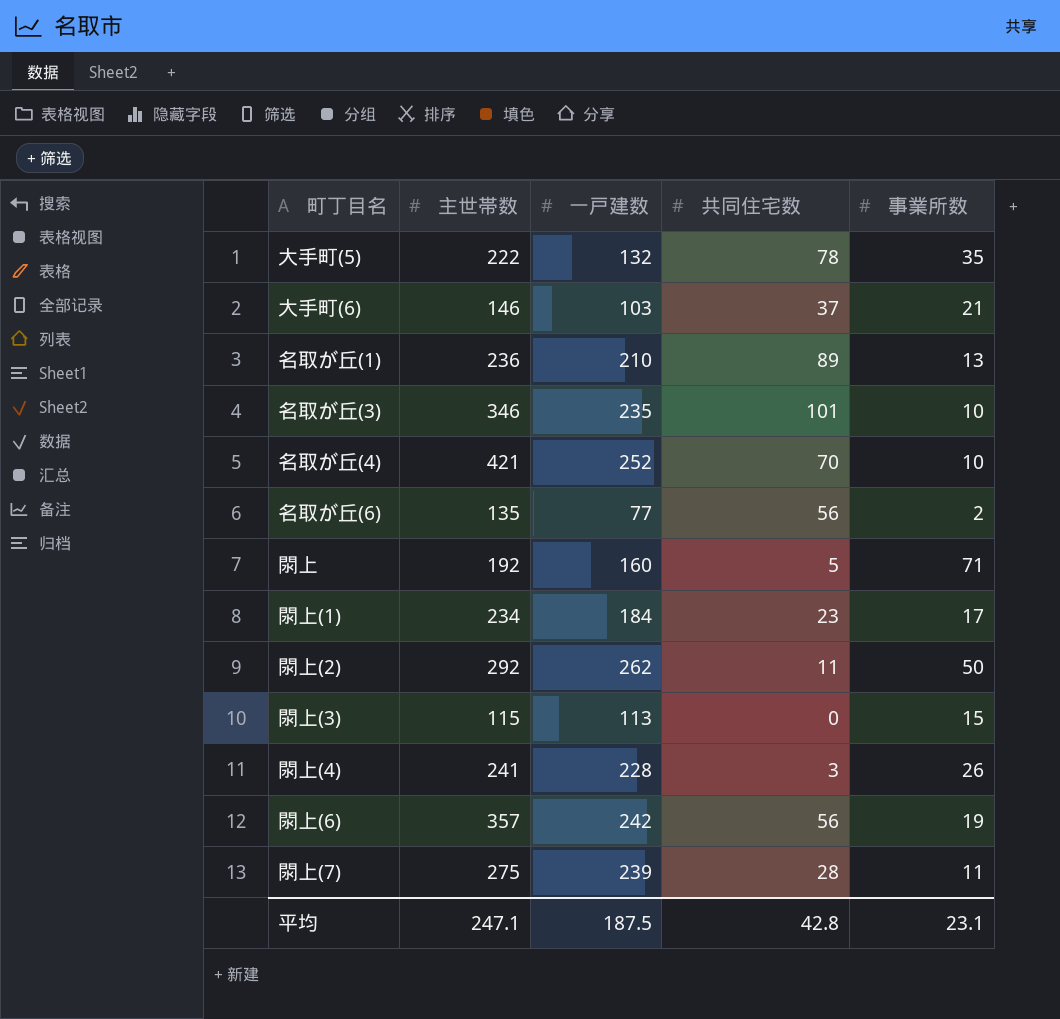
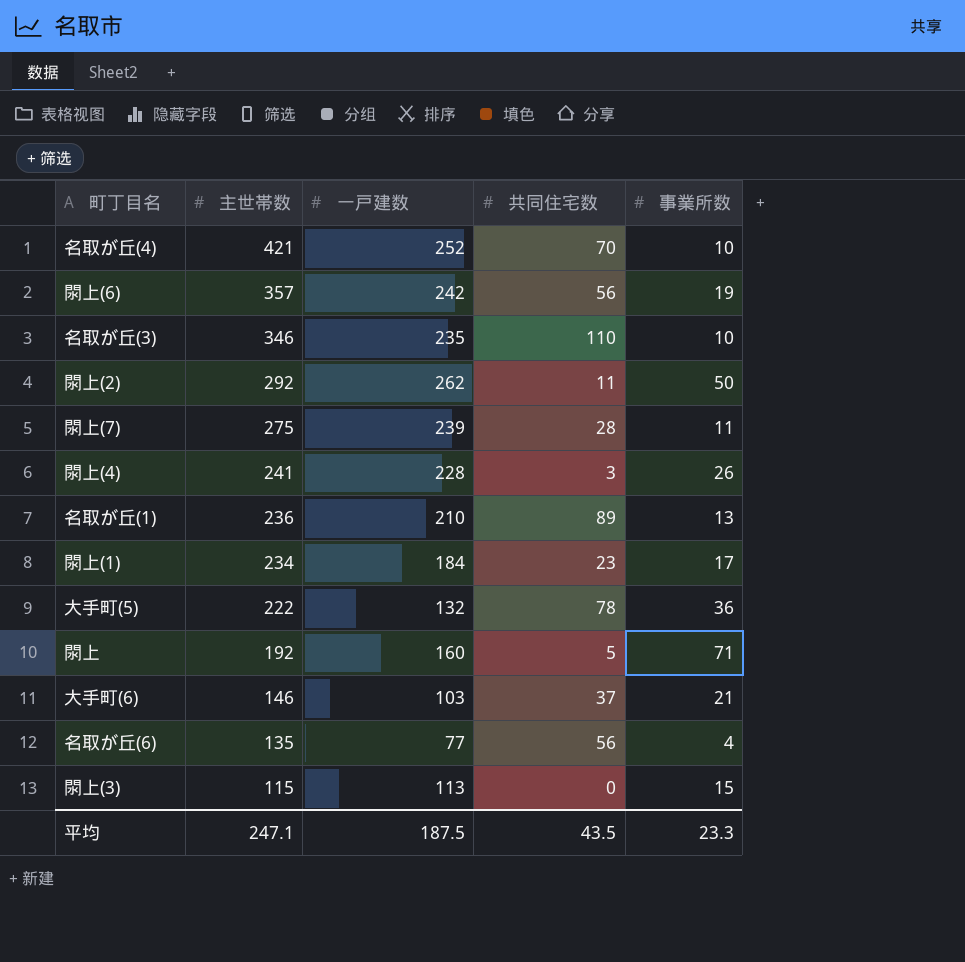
row order: none -> 主世帯数 descending
名取が丘(3) | 共同住宅数: 101 -> 110
大手町(5) | 事業所数: 35 -> 36
名取が丘(6) | 事業所数: 2 -> 4
平均 | 共同住宅数: 42.8 -> 43.5
平均 | 事業所数: 23.1 -> 23.3

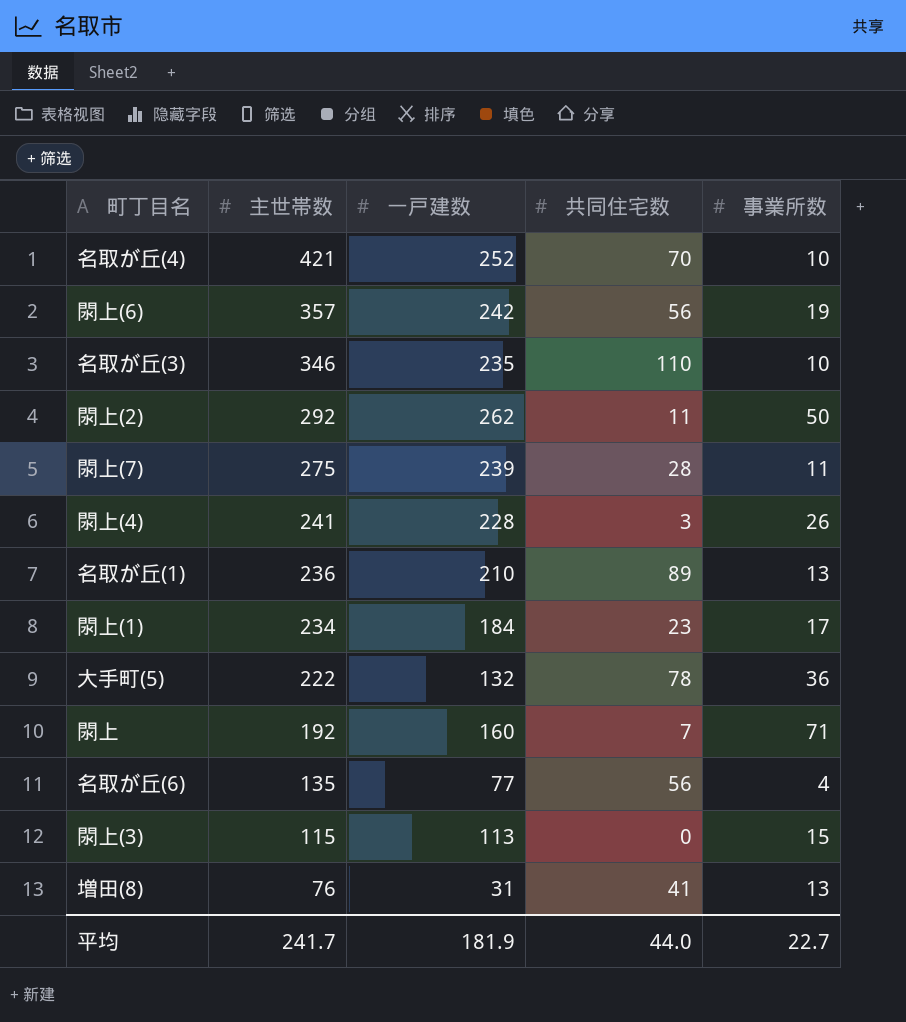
row 大手町(6): 146 | 103 | 37 | 21 -> none
閖上 | 共同住宅数: 5 -> 7
row 増田(8): none -> 76 | 31 | 41 | 13
平均 | 主世帯数: 247.1 -> 241.7
平均 | 一戸建数: 187.5 -> 181.9
平均 | 共同住宅数: 43.5 -> 44.0
平均 | 事業所数: 23.3 -> 22.7

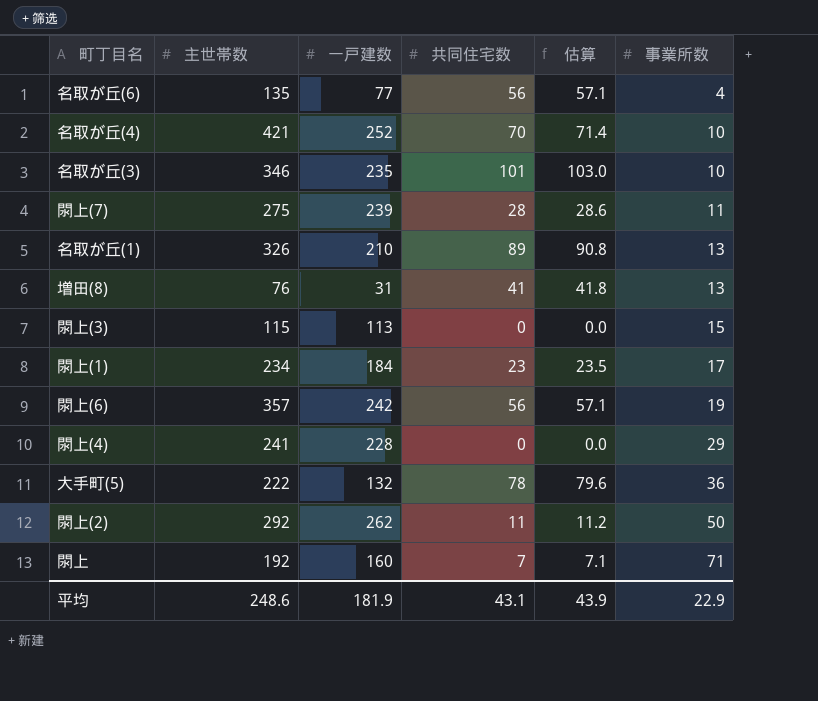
row order: 主世帯数 descending -> 事業所数 ascending
column 估算 | formula: none -> [共同住宅数] * 1.02
名取が丘(3) | 共同住宅数: 110 -> 101
名取が丘(1) | 主世帯数: 236 -> 326
閖上(4) | 共同住宅数: 3 -> 0
閖上(4) | 事業所数: 26 -> 29
平均 | 主世帯数: 241.7 -> 248.6
平均 | 共同住宅数: 44.0 -> 43.1
平均 | 事業所数: 22.7 -> 22.9

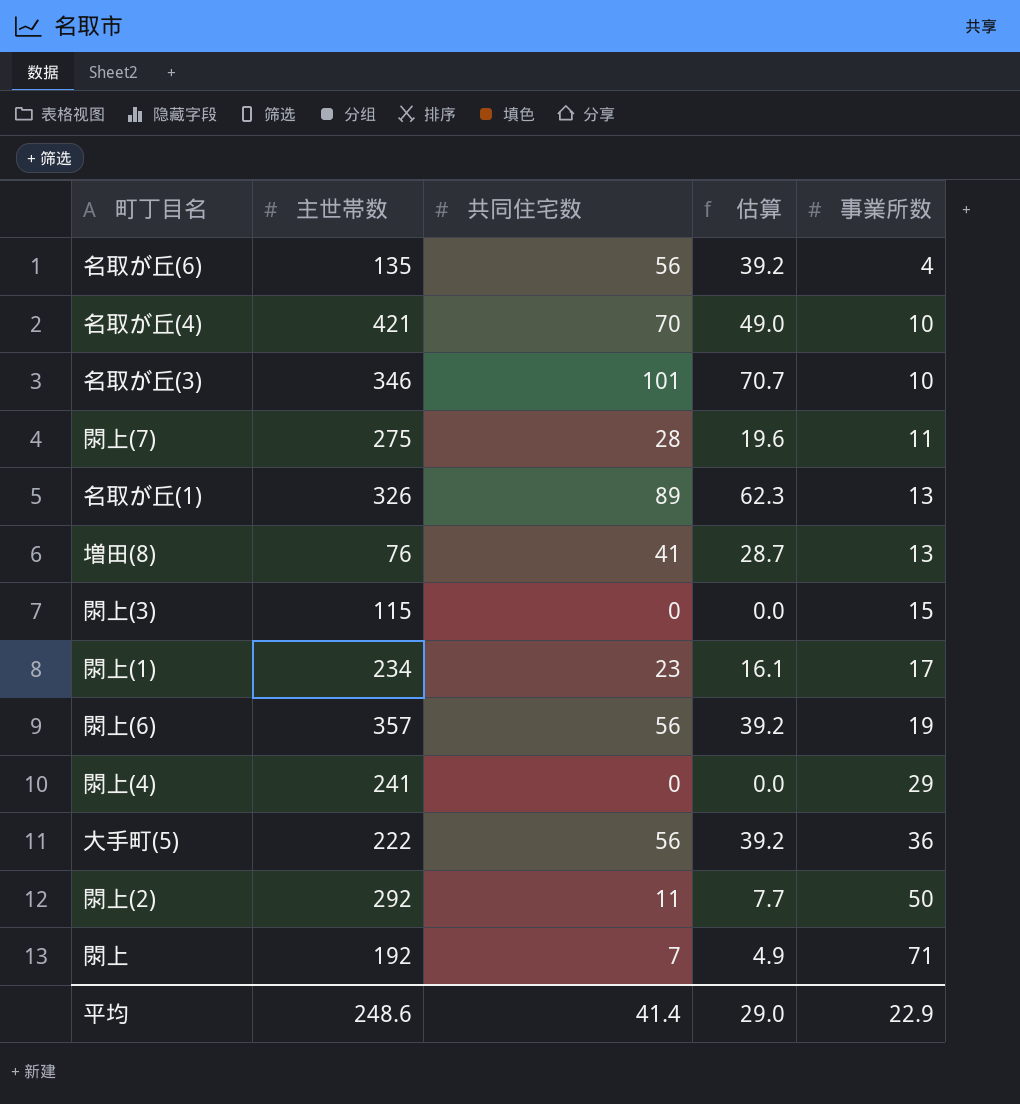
column 一戸建数 | position: 3 -> none
column 估算 | formula: [共同住宅数] * 1.02 -> [共同住宅数] * 0.7
大手町(5) | 共同住宅数: 78 -> 56
平均 | 共同住宅数: 43.1 -> 41.4
平均 | 估算: 43.9 -> 29.0

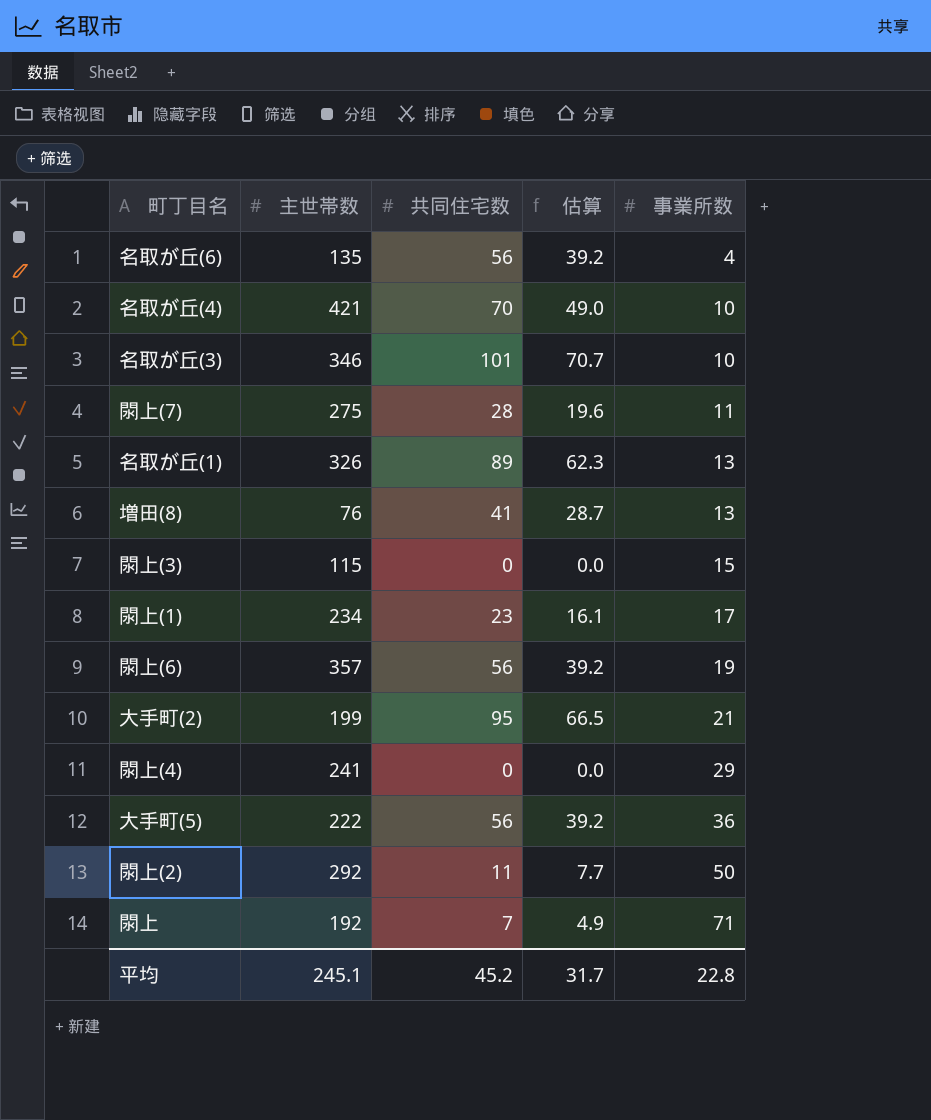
row 大手町(2): none -> 199 | 95 | 66.5 | 21
平均 | 主世帯数: 248.6 -> 245.1
平均 | 共同住宅数: 41.4 -> 45.2
平均 | 估算: 29.0 -> 31.7
平均 | 事業所数: 22.9 -> 22.8

